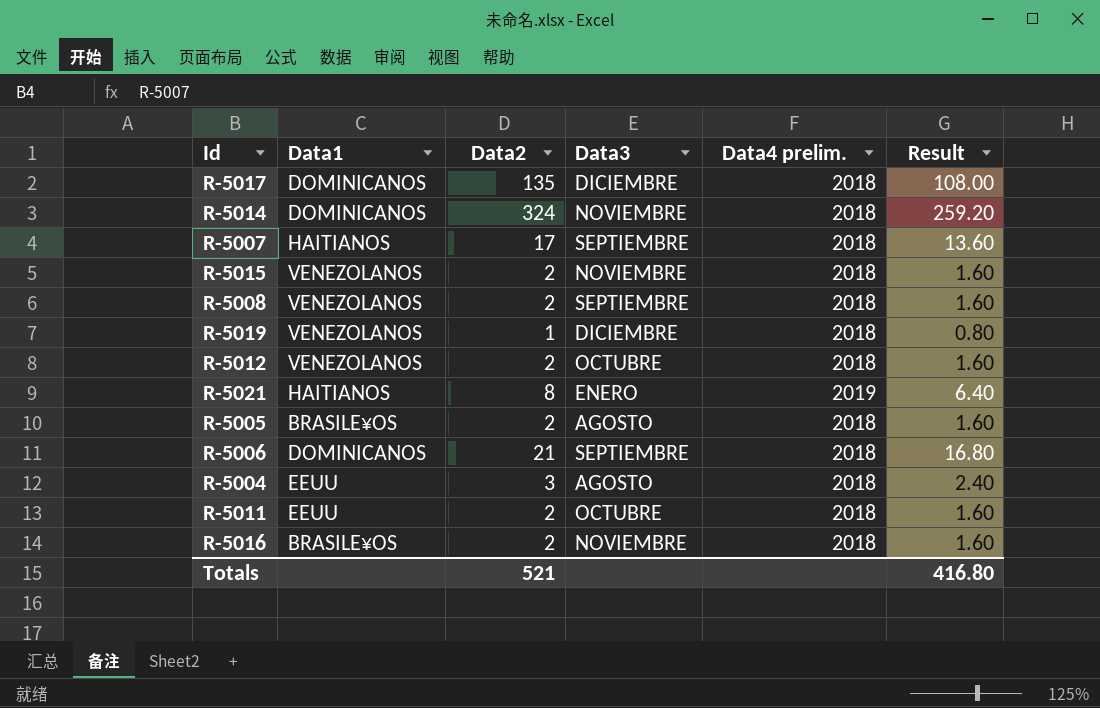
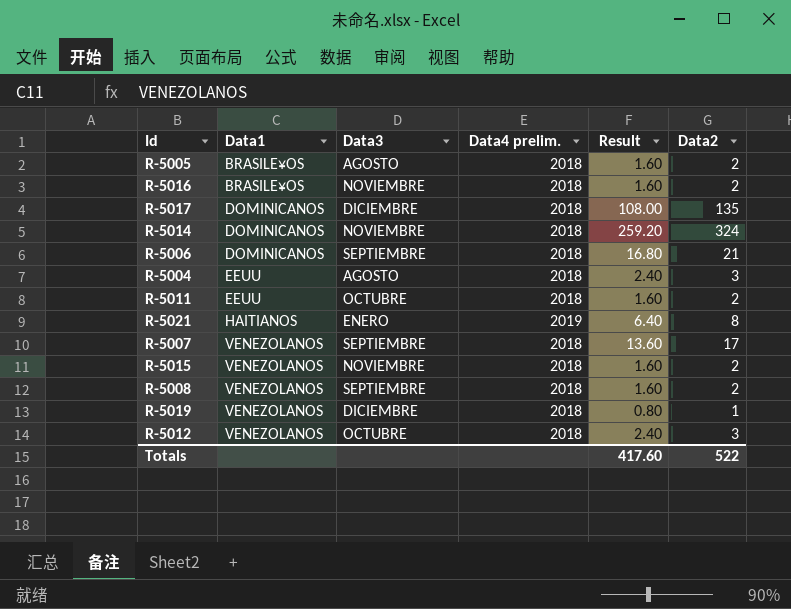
row order: none -> Data1 ascending
column Data2 | position: 3 -> 6
R-5007 | Data1: HAITIANOS -> VENEZOLANOS
R-5012 | Result: 1.60 -> 2.40
R-5012 | Data2: 2 -> 3
Totals | Result: 416.80 -> 417.60
Totals | Data2: 521 -> 522

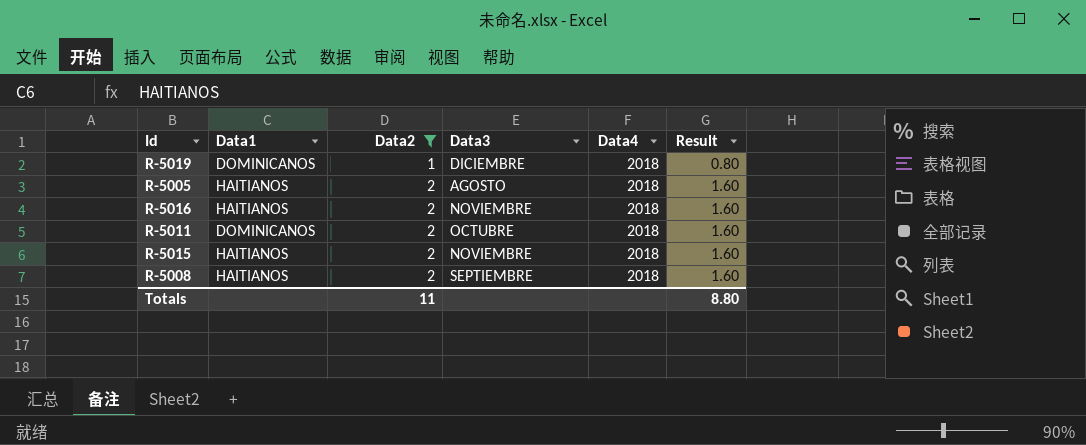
filter: none -> Data2 <= 2
row order: Data1 ascending -> Data2 ascending
column Data2 | position: 6 -> 3
column name: Data4 prelim. -> Data4
R-5019 | Data1: VENEZOLANOS -> DOMINICANOS
R-5005 | Data1: BRASILE¥OS -> HAITIANOS
R-5016 | Data1: BRASILE¥OS -> HAITIANOS
R-5011 | Data1: EEUU -> DOMINICANOS
R-5015 | Data1: VENEZOLANOS -> HAITIANOS
R-5008 | Data1: VENEZOLANOS -> HAITIANOS
Totals | Data2: 522 -> 11
Totals | Result: 417.60 -> 8.80

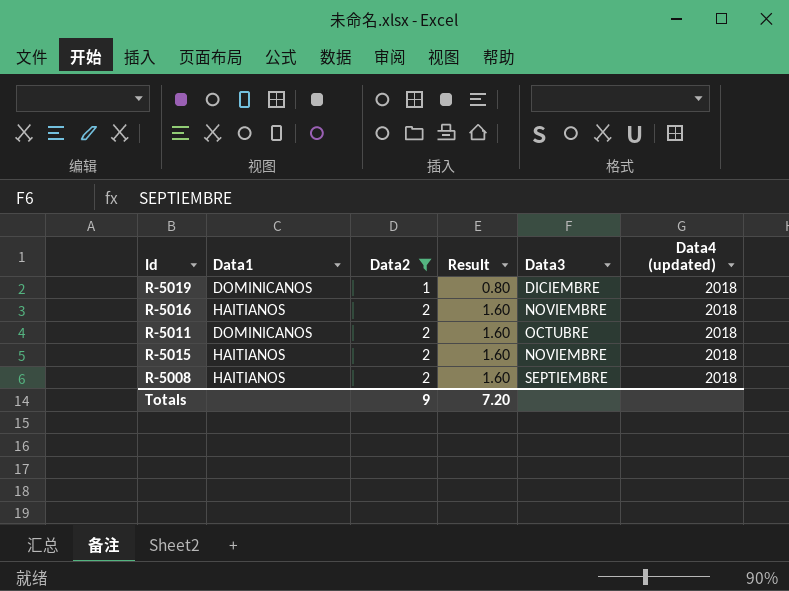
column Result | position: 6 -> 4
column name: Data4 -> Data4 (updated)
row R-5005: HAITIANOS | 2 | AGOSTO | 2018 | 1.60 -> none
Totals | Data2: 11 -> 9
Totals | Result: 8.80 -> 7.20

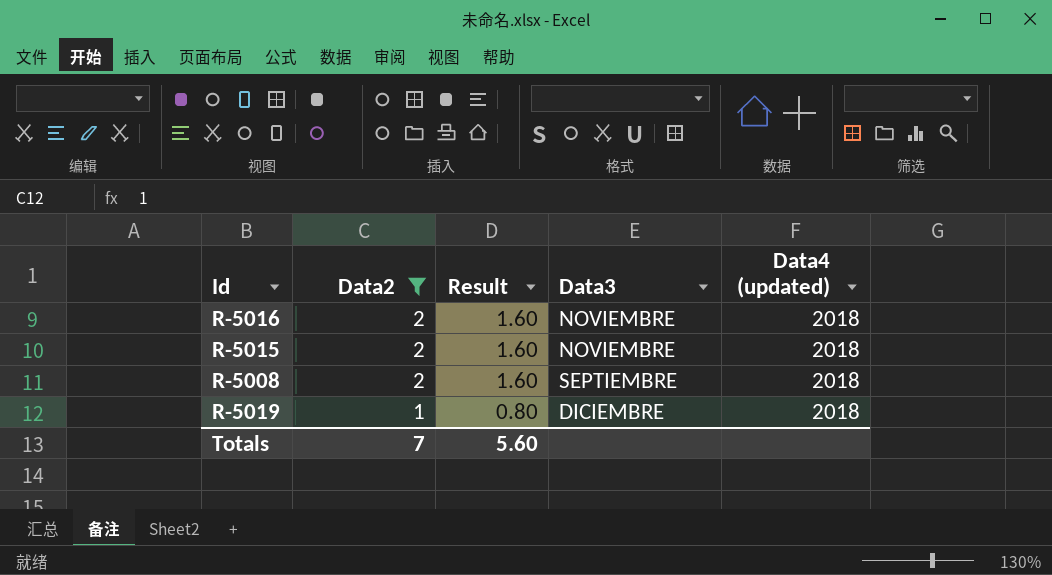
row order: Data2 ascending -> Data2 descending
column Data1 | position: 2 -> none
row R-5011: DOMINICANOS | 2 | 1.60 | OCTUBRE | 2018 -> none
Totals | Data2: 9 -> 7
Totals | Result: 7.20 -> 5.60

